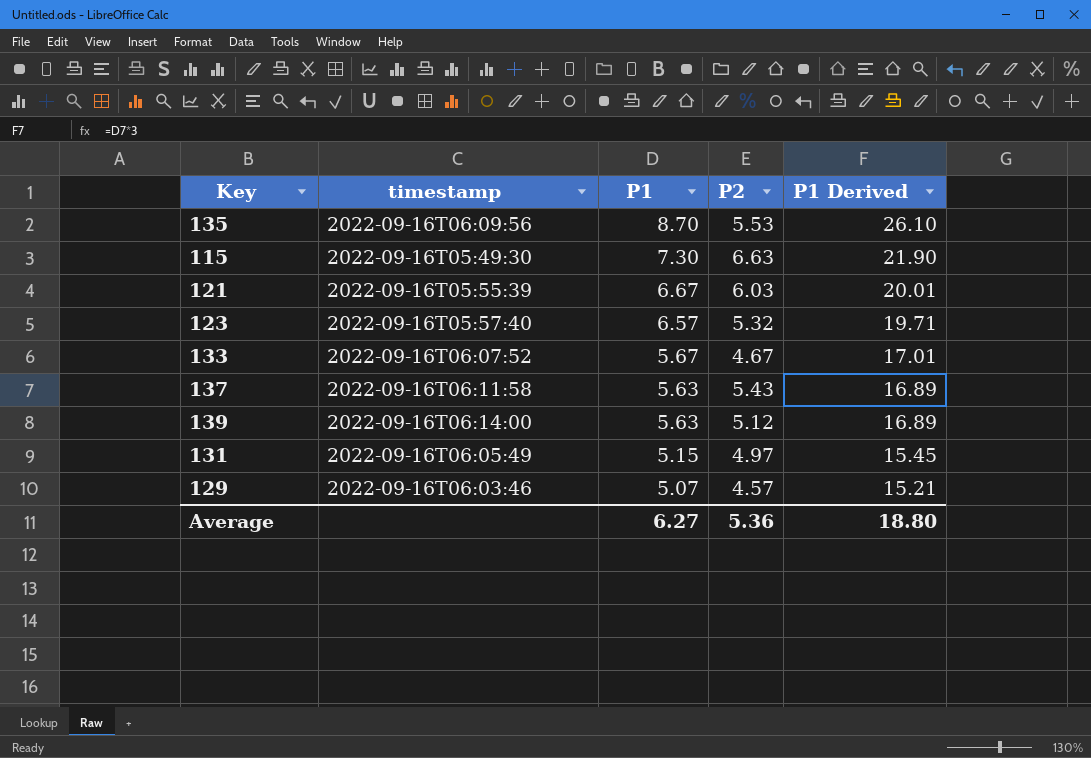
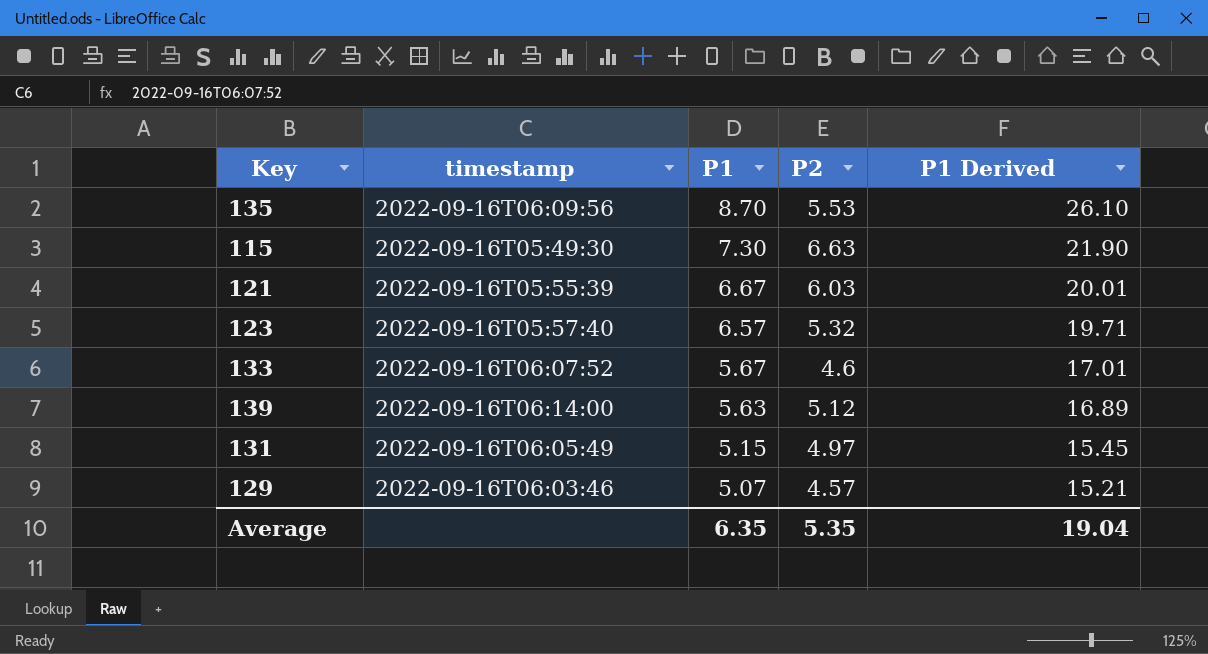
row 137: 2022-09-16T06:11:58 | 5.63 | 5.43 | 16.89 -> none
133 | P2: 4.67 -> 4.6
Average | P1: 6.27 -> 6.35
Average | P2: 5.36 -> 5.35
Average | P1 Derived: 18.80 -> 19.04

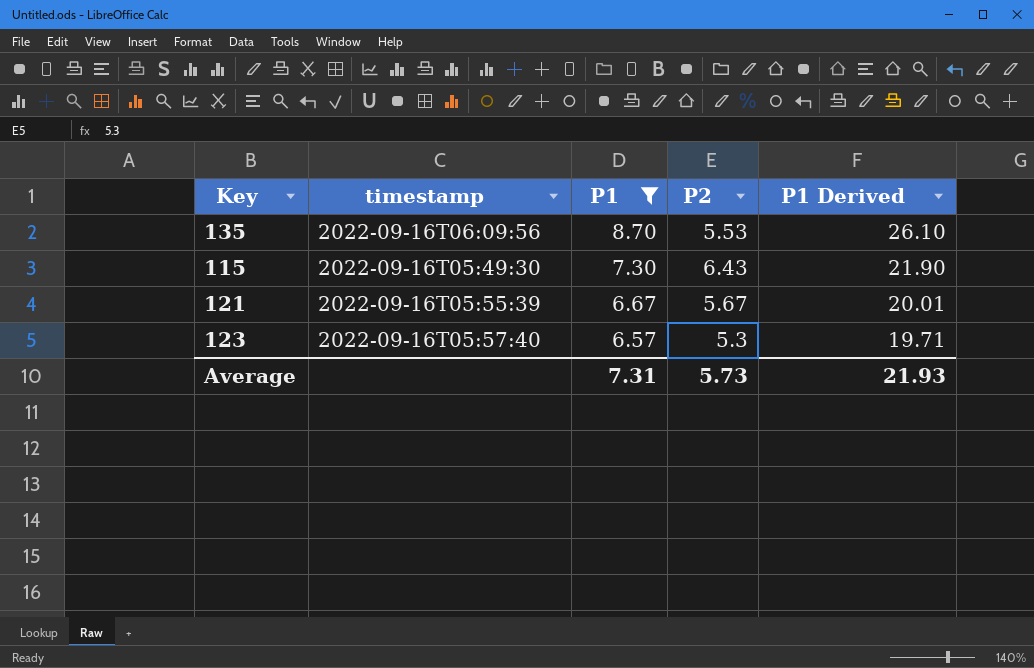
filter: none -> P1 >= 6.57
115 | P2: 6.63 -> 6.43
121 | P2: 6.03 -> 5.67
123 | P2: 5.32 -> 5.3
Average | P1: 6.35 -> 7.31
Average | P2: 5.35 -> 5.73
Average | P1 Derived: 19.04 -> 21.93

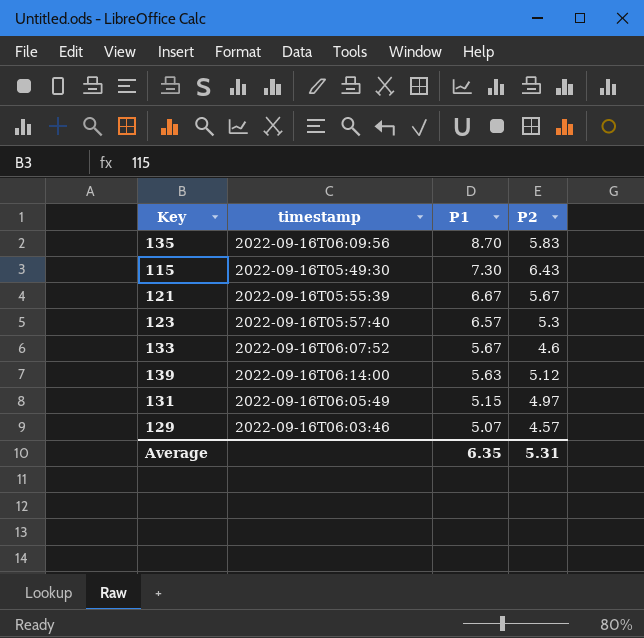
filter: P1 >= 6.57 -> none
column P1 Derived | formula: [P1] * 3 -> none
135 | P2: 5.53 -> 5.83
Average | P1: 7.31 -> 6.35
Average | P2: 5.73 -> 5.31

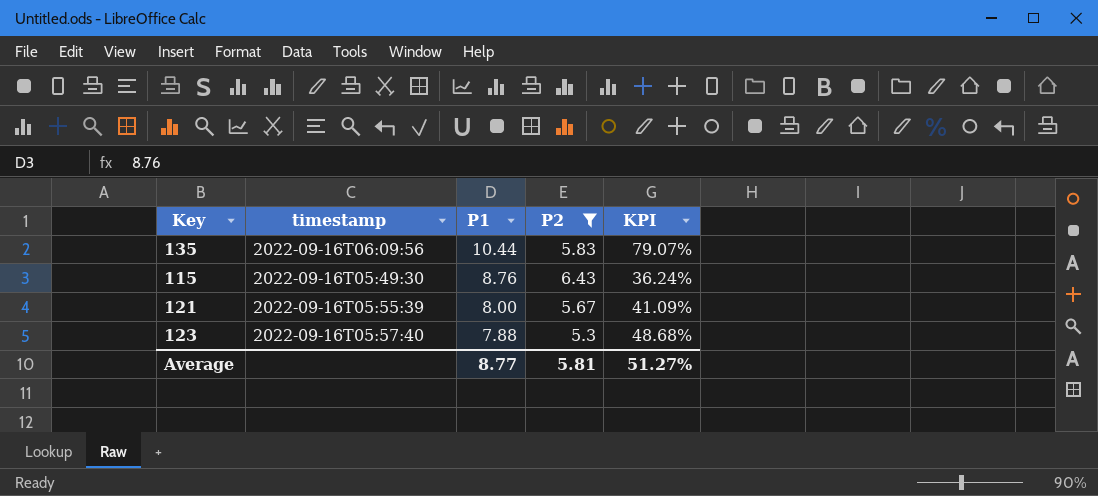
filter: none -> P2 >= 5.3
column KPI | formula: none -> ([P1] - [P2]) / [P2]
135 | P1: 8.70 -> 10.44
115 | P1: 7.30 -> 8.76
121 | P1: 6.67 -> 8.00
123 | P1: 6.57 -> 7.88
Average | P1: 6.35 -> 8.77
Average | P2: 5.31 -> 5.81

